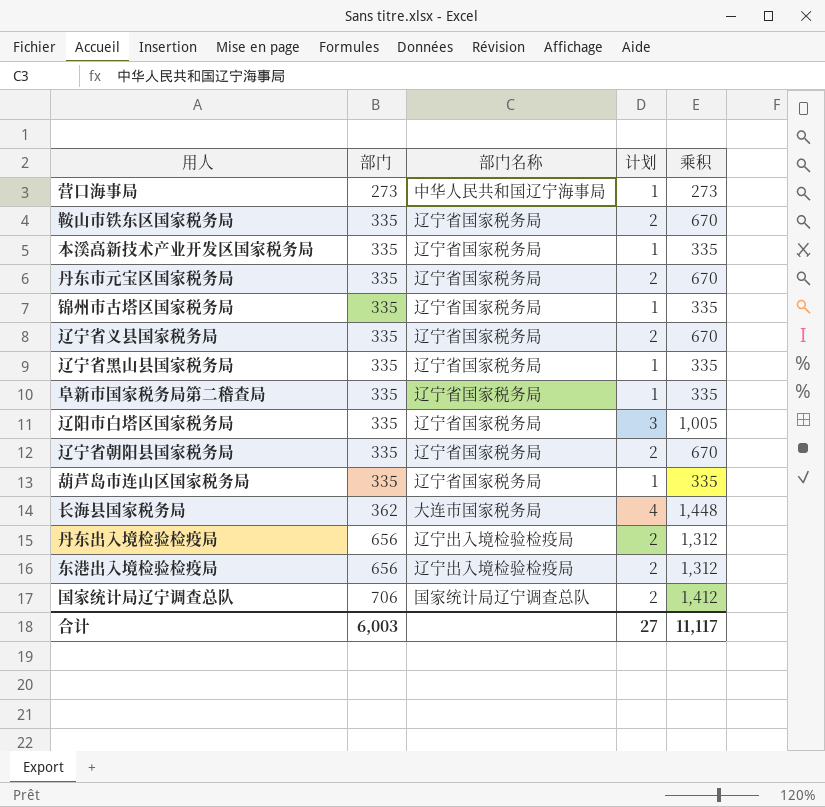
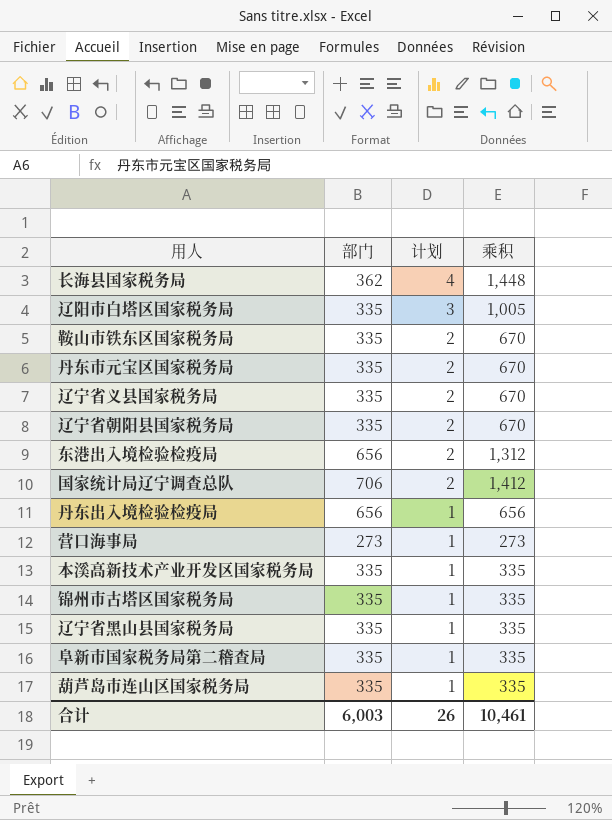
row order: 部门 ascending -> 计划 descending
column 部门名称 | position: 3 -> none
丹东出入境检验检疫局 | 计划: 2 -> 1
丹东出入境检验检疫局 | 乘积: 1,312 -> 656
合计 | 计划: 27 -> 26
合计 | 乘积: 11,117 -> 10,461

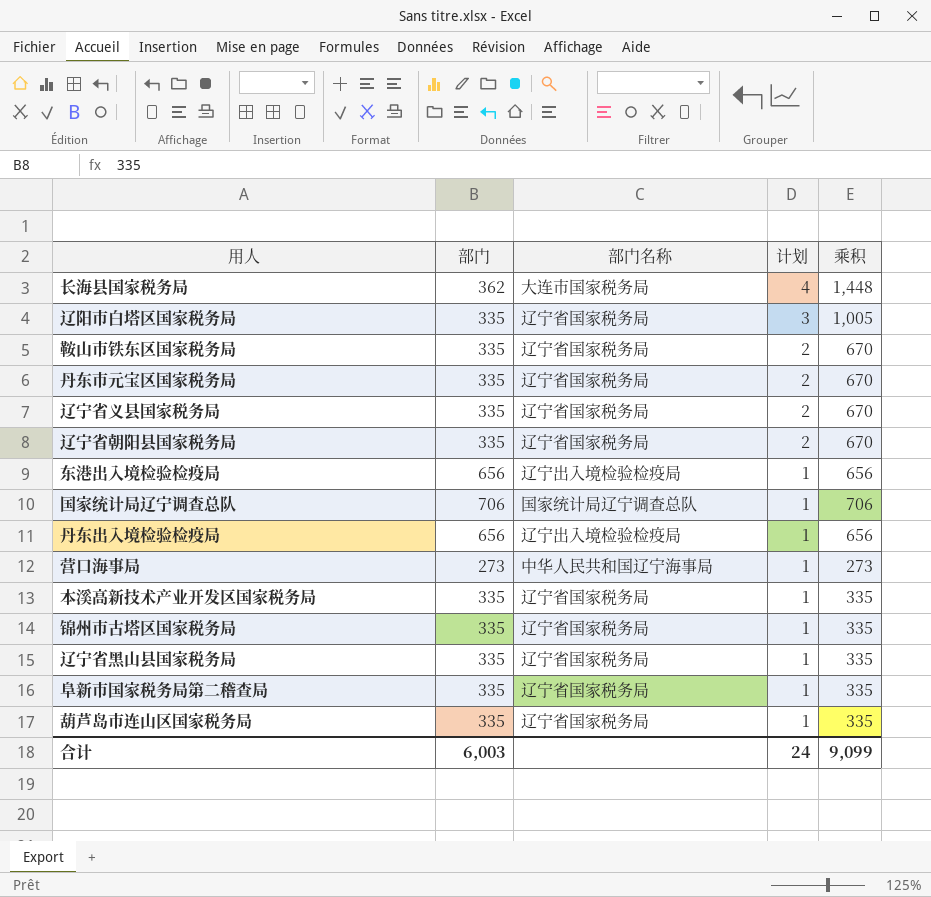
column 部门名称 | position: none -> 3
东港出入境检验检疫局 | 计划: 2 -> 1
东港出入境检验检疫局 | 乘积: 1,312 -> 656
国家统计局辽宁调查总队 | 计划: 2 -> 1
国家统计局辽宁调查总队 | 乘积: 1,412 -> 706
合计 | 计划: 26 -> 24
合计 | 乘积: 10,461 -> 9,099

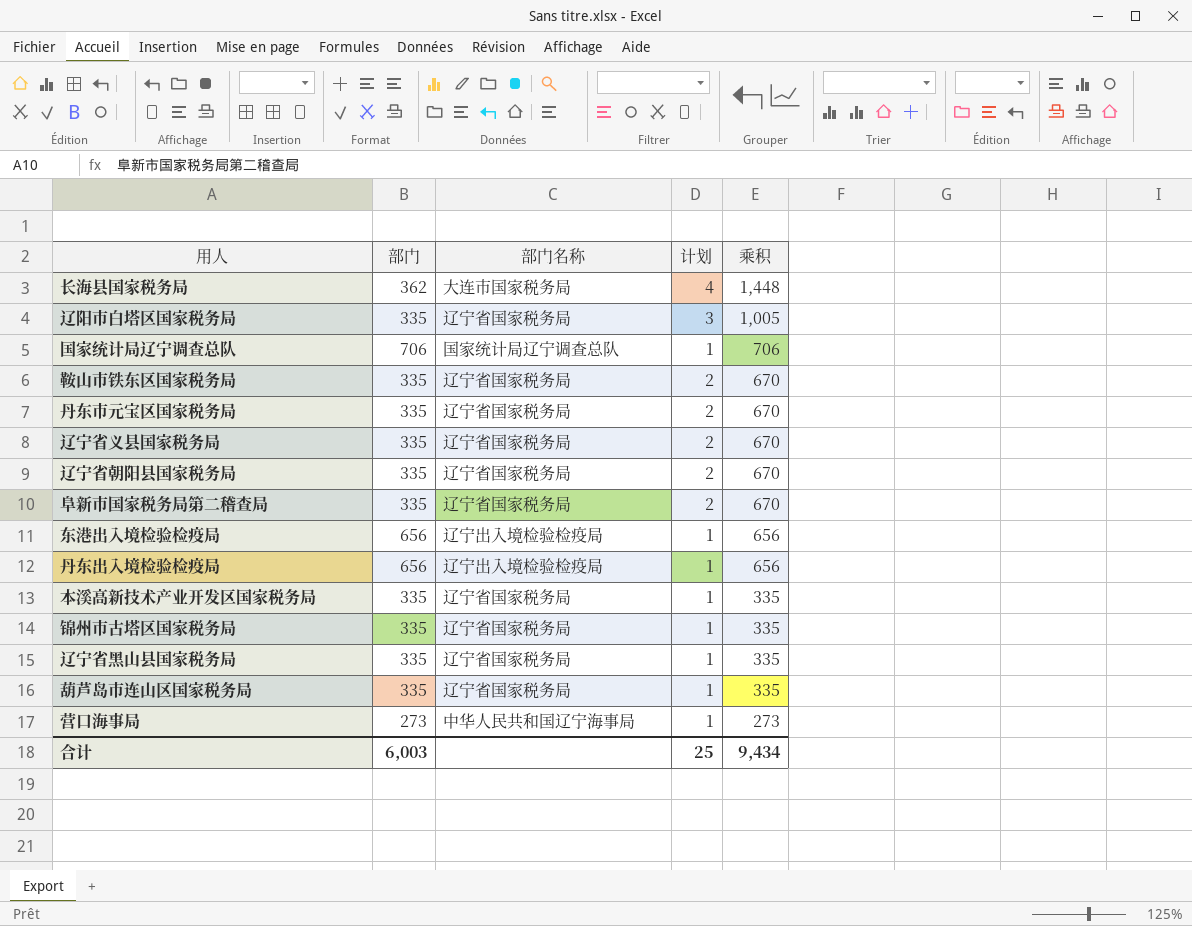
row order: 计划 descending -> 乘积 descending
阜新市国家税务局第二稽查局 | 计划: 1 -> 2
阜新市国家税务局第二稽查局 | 乘积: 335 -> 670
合计 | 计划: 24 -> 25
合计 | 乘积: 9,099 -> 9,434

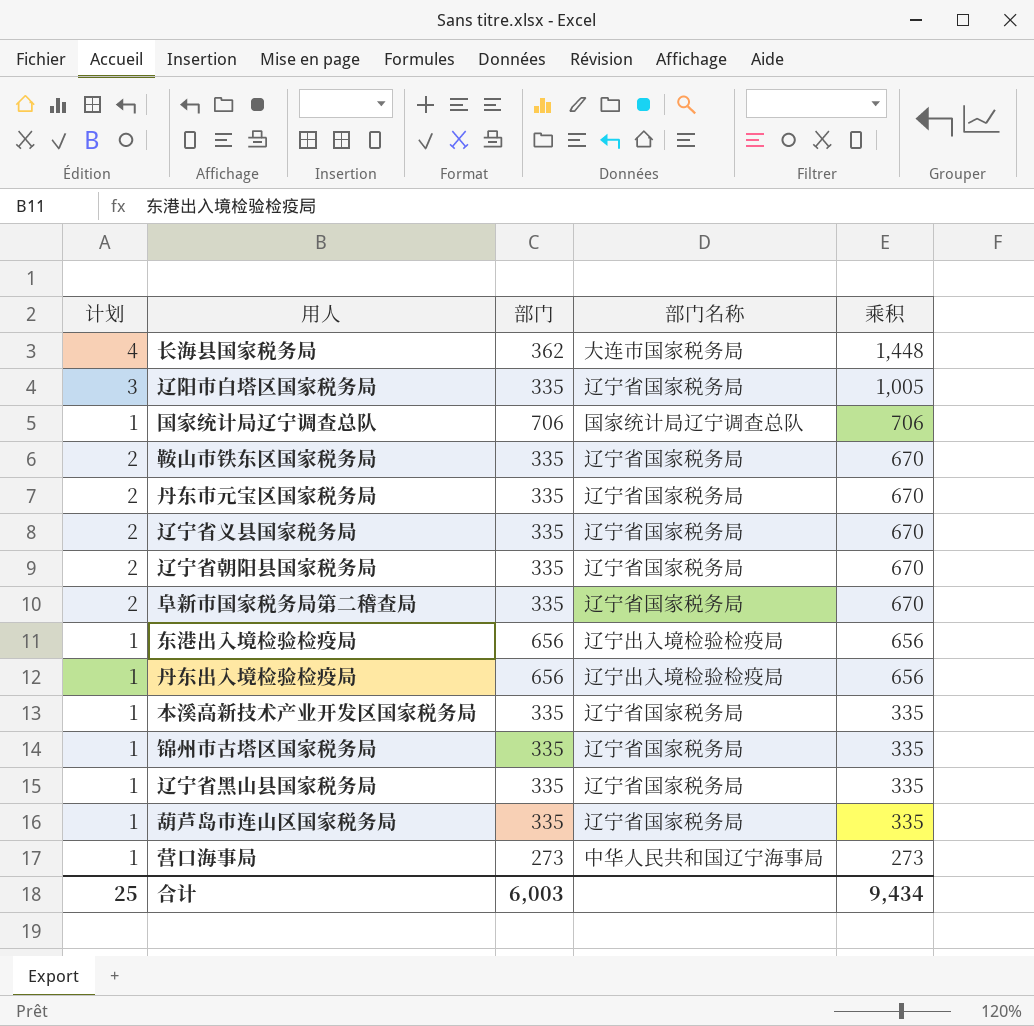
column 计划 | position: 4 -> 1

